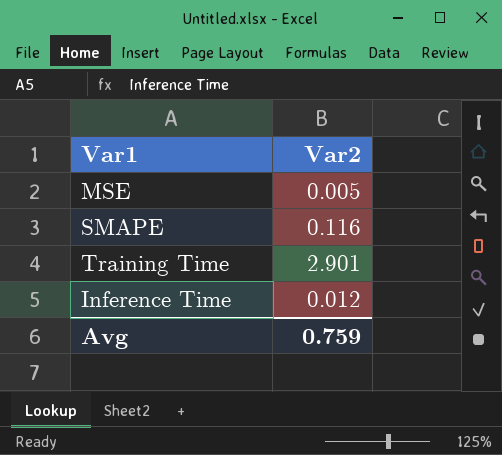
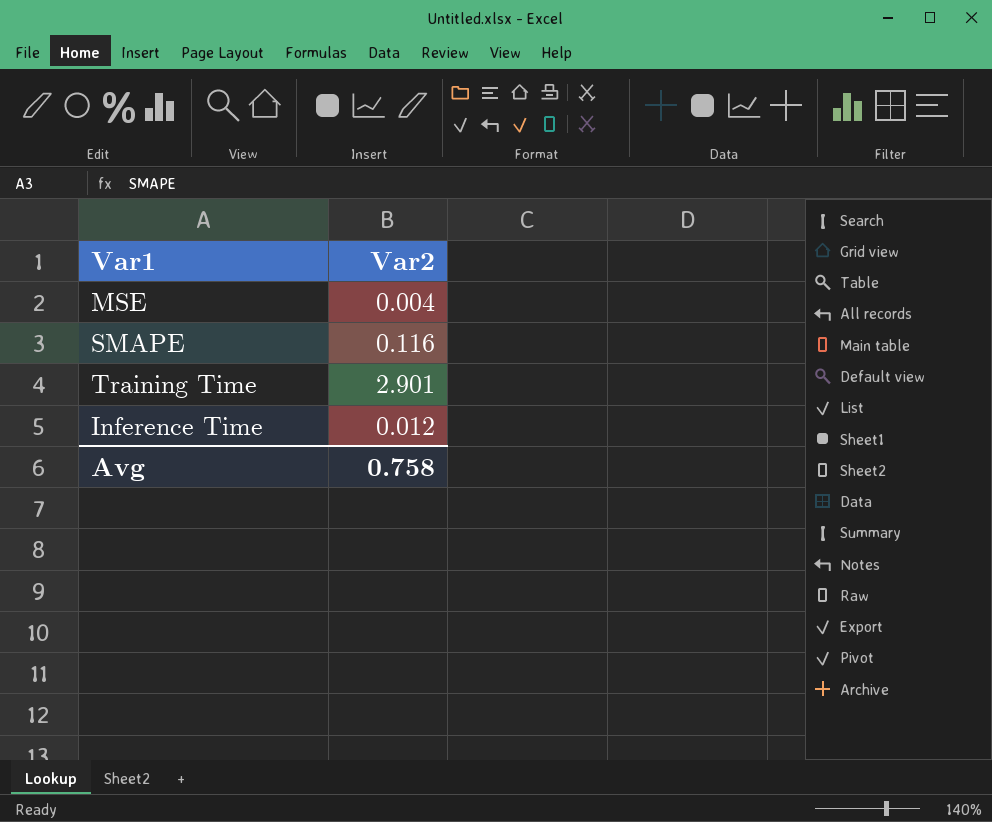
MSE | Var2: 0.005 -> 0.004
Avg | Var2: 0.759 -> 0.758

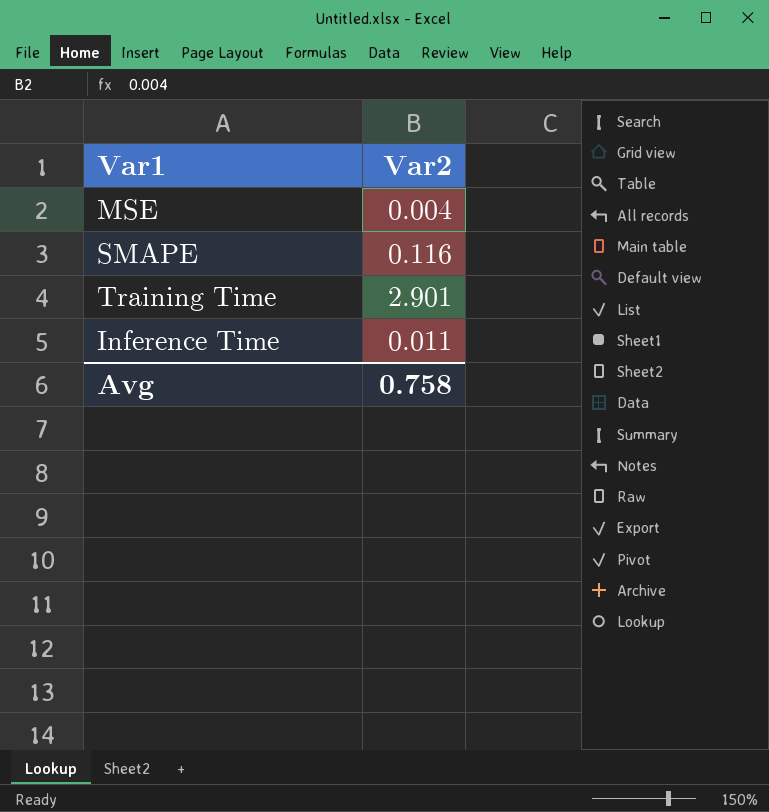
Inference Time | Var2: 0.012 -> 0.011

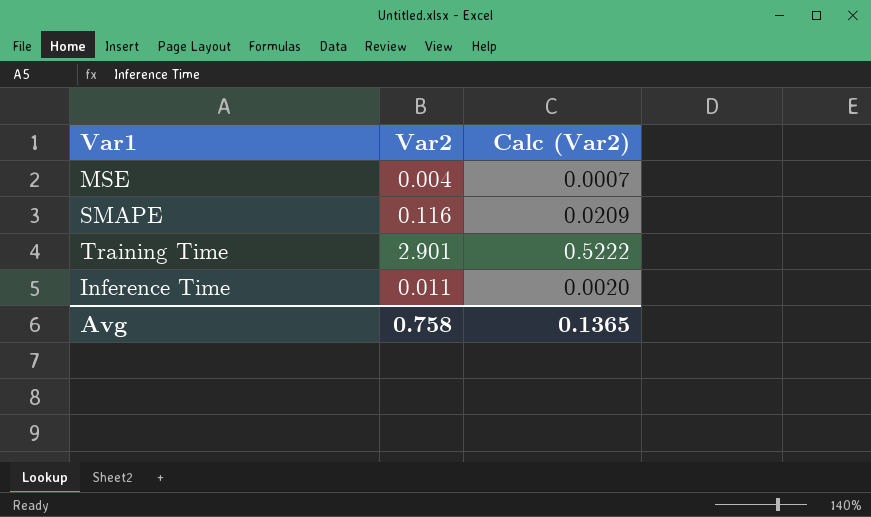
column Calc (Var2) | formula: none -> [Var2] * 0.18

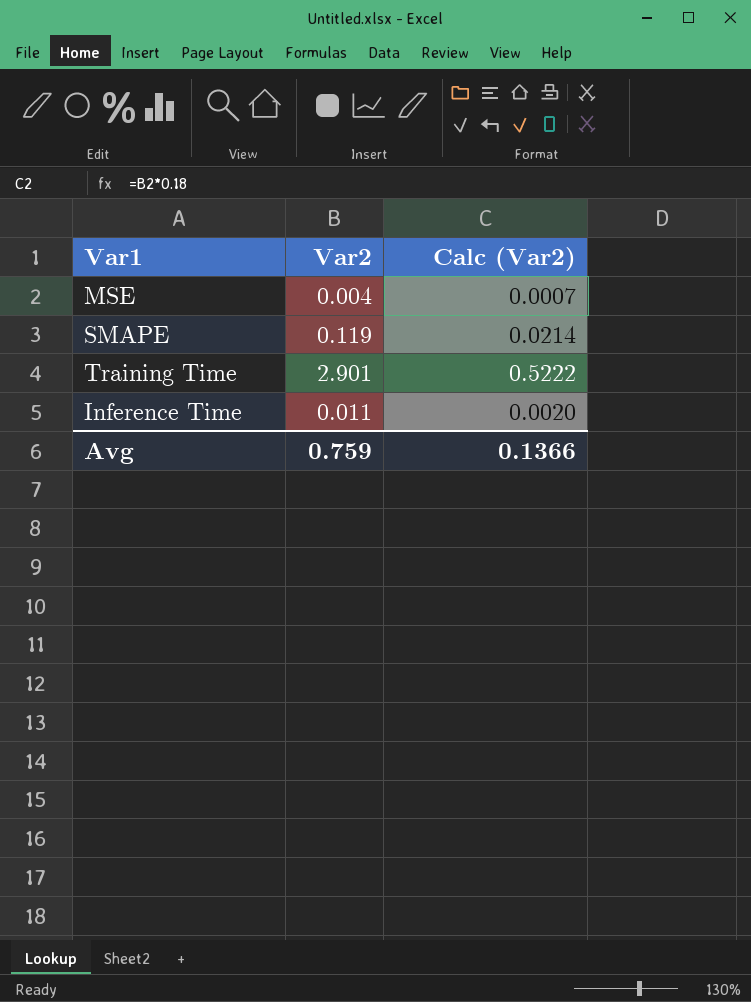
SMAPE | Var2: 0.116 -> 0.119
SMAPE | Calc (Var2): 0.0209 -> 0.0214
Avg | Var2: 0.758 -> 0.759
Avg | Calc (Var2): 0.1365 -> 0.1366

